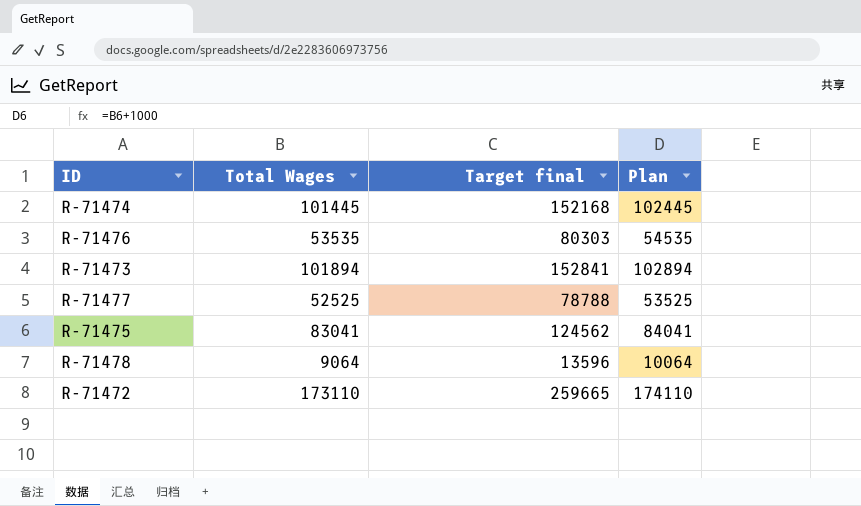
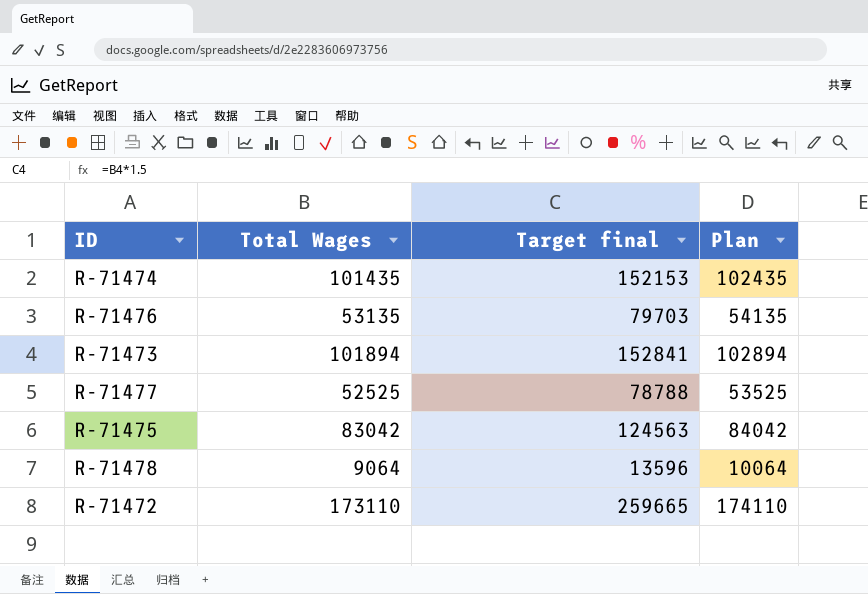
R-71474 | Total Wages: 101445 -> 101435
R-71474 | Target final: 152168 -> 152153
R-71474 | Plan: 102445 -> 102435
R-71476 | Total Wages: 53535 -> 53135
R-71476 | Target final: 80303 -> 79703
R-71476 | Plan: 54535 -> 54135
R-71475 | Total Wages: 83041 -> 83042
R-71475 | Target final: 124562 -> 124563
R-71475 | Plan: 84041 -> 84042

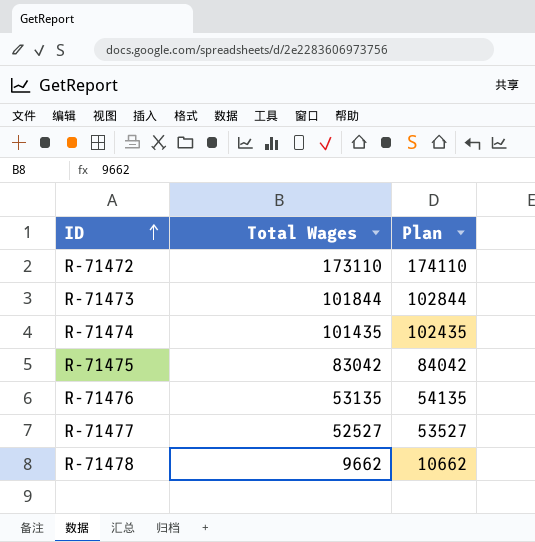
row order: none -> ID ascending
column Target final | formula: [Total Wages] * 1.5 -> none
R-71473 | Total Wages: 101894 -> 101844
R-71473 | Plan: 102894 -> 102844
R-71477 | Total Wages: 52525 -> 52527
R-71477 | Plan: 53525 -> 53527
R-71478 | Total Wages: 9064 -> 9662
R-71478 | Plan: 10064 -> 10662

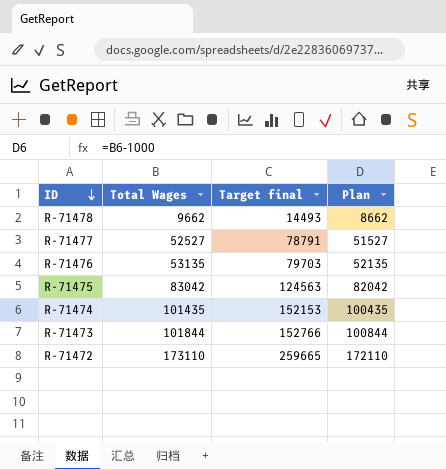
row order: ID ascending -> ID descending
column Target final | formula: none -> [Total Wages] * 1.5
column Plan | formula: [Total Wages] + 1000 -> [Total Wages] - 1000

